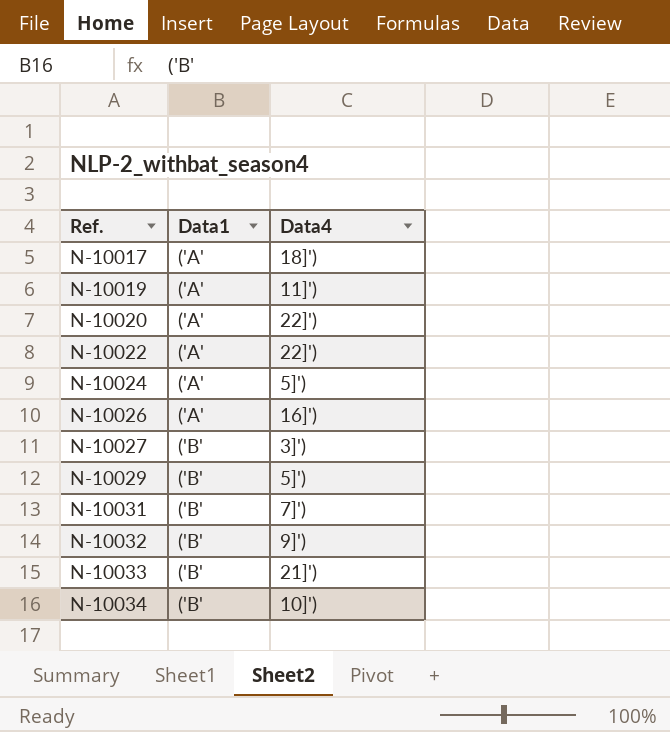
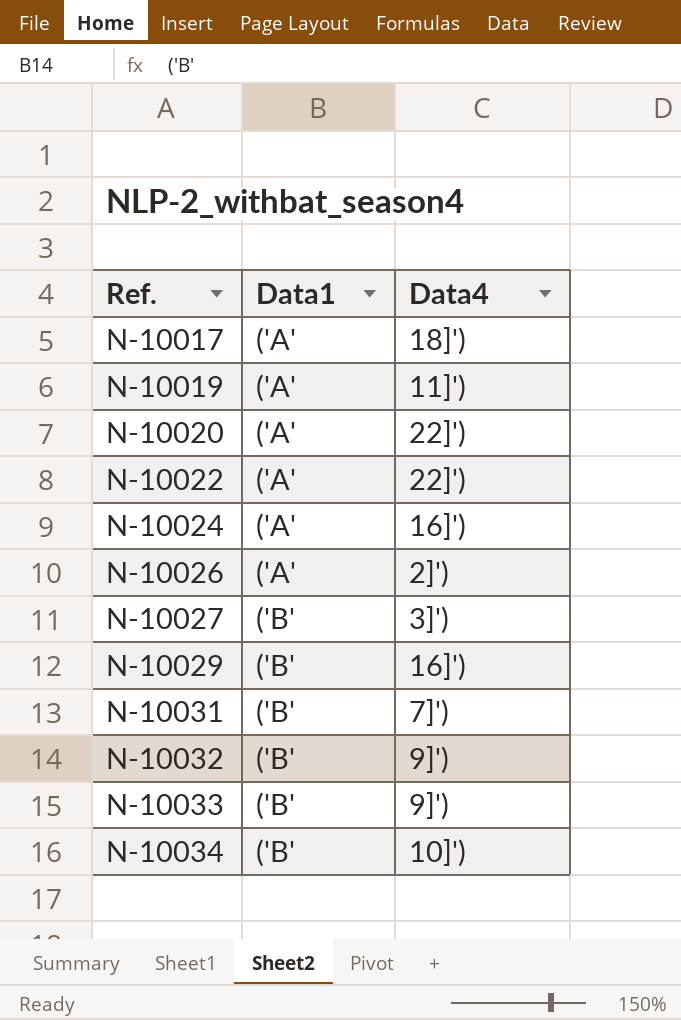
N-10024 | Data4: 5]') -> 16]')
N-10026 | Data4: 16]') -> 2]')
N-10029 | Data4: 5]') -> 16]')
N-10033 | Data4: 21]') -> 9]')

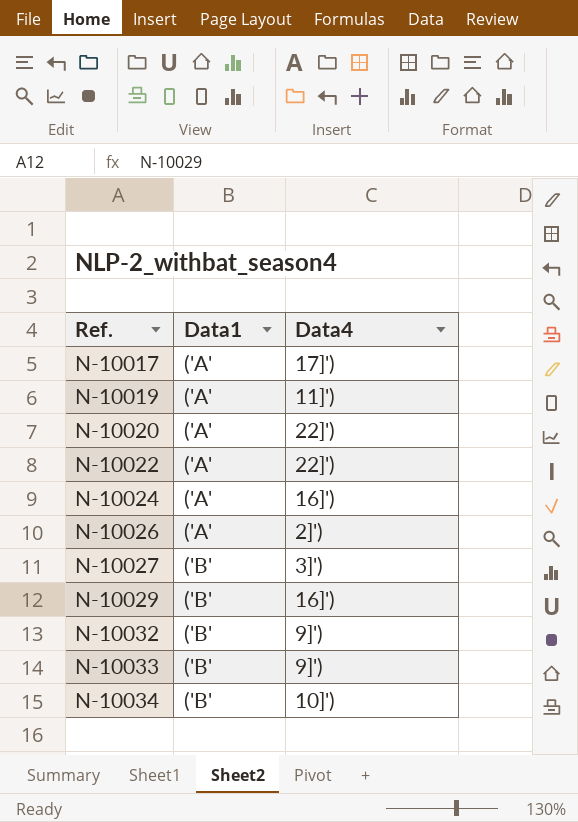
row N-10031: ('B' | 7]') -> none
N-10017 | Data4: 18]') -> 17]')

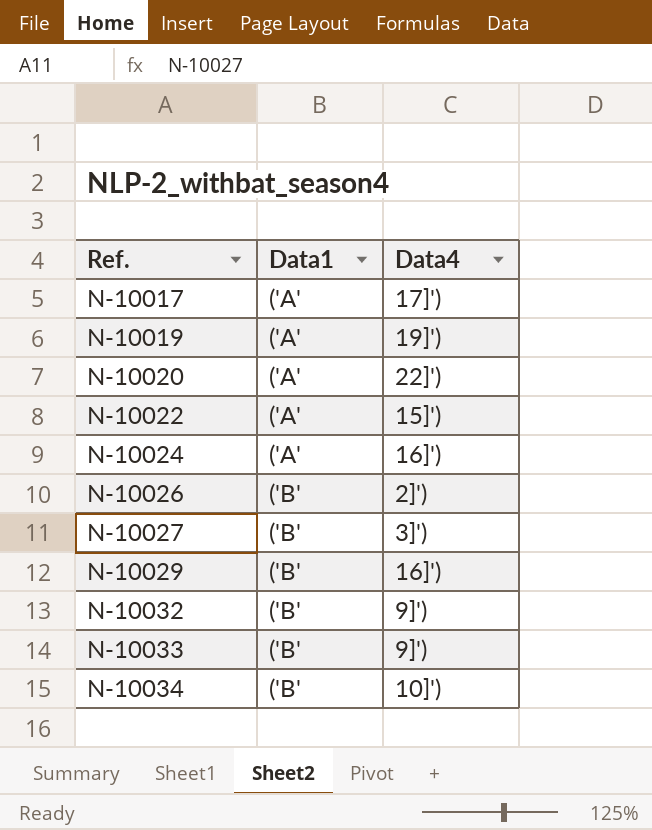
N-10019 | Data4: 11]') -> 19]')
N-10022 | Data4: 22]') -> 15]')
N-10026 | Data1: ('A' -> ('B'

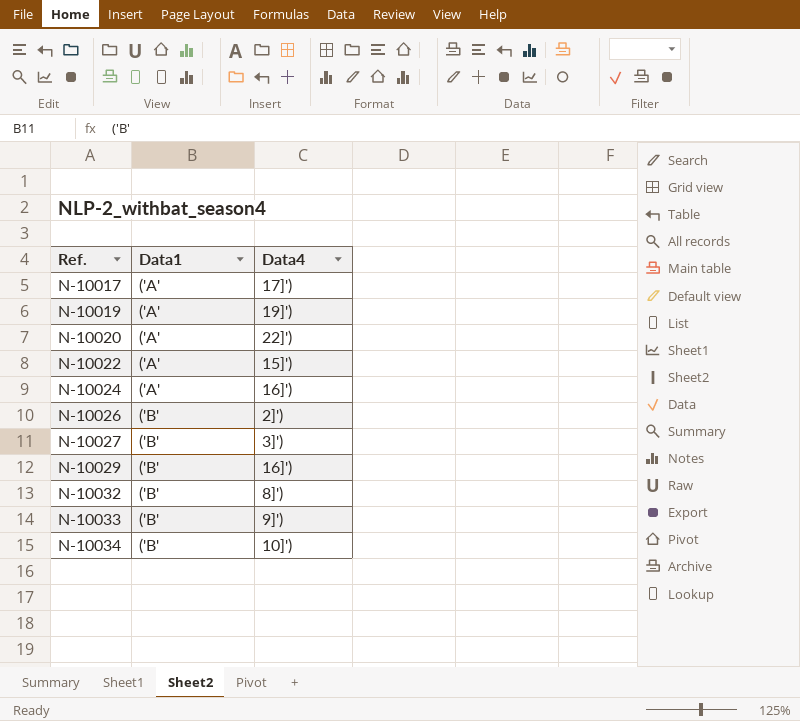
N-10032 | Data4: 9]') -> 8]')

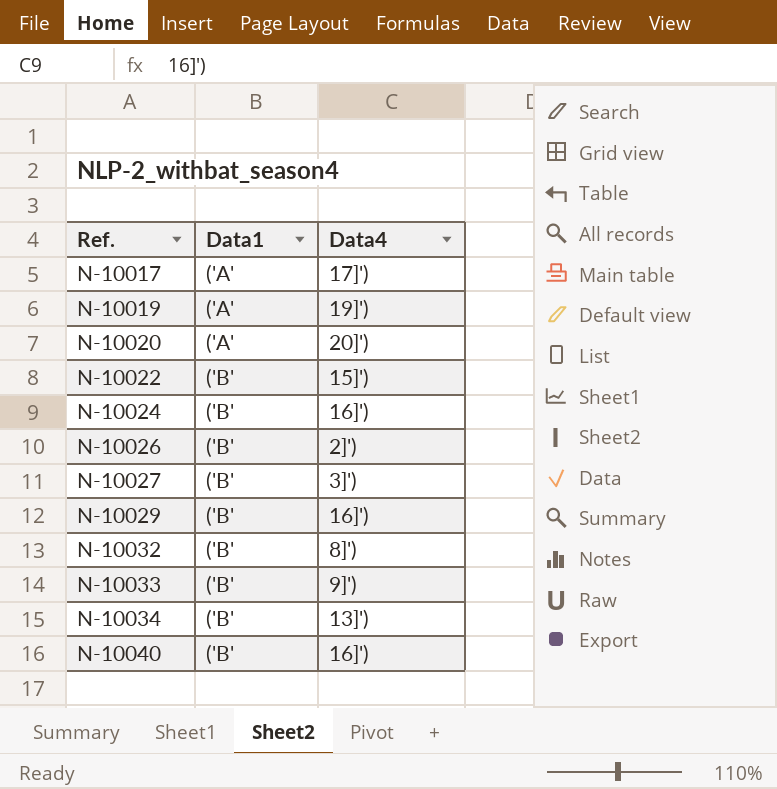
N-10020 | Data4: 22]') -> 20]')
N-10022 | Data1: ('A' -> ('B'
N-10024 | Data1: ('A' -> ('B'
N-10034 | Data4: 10]') -> 13]')
row N-10040: none -> ('B' | 16]')

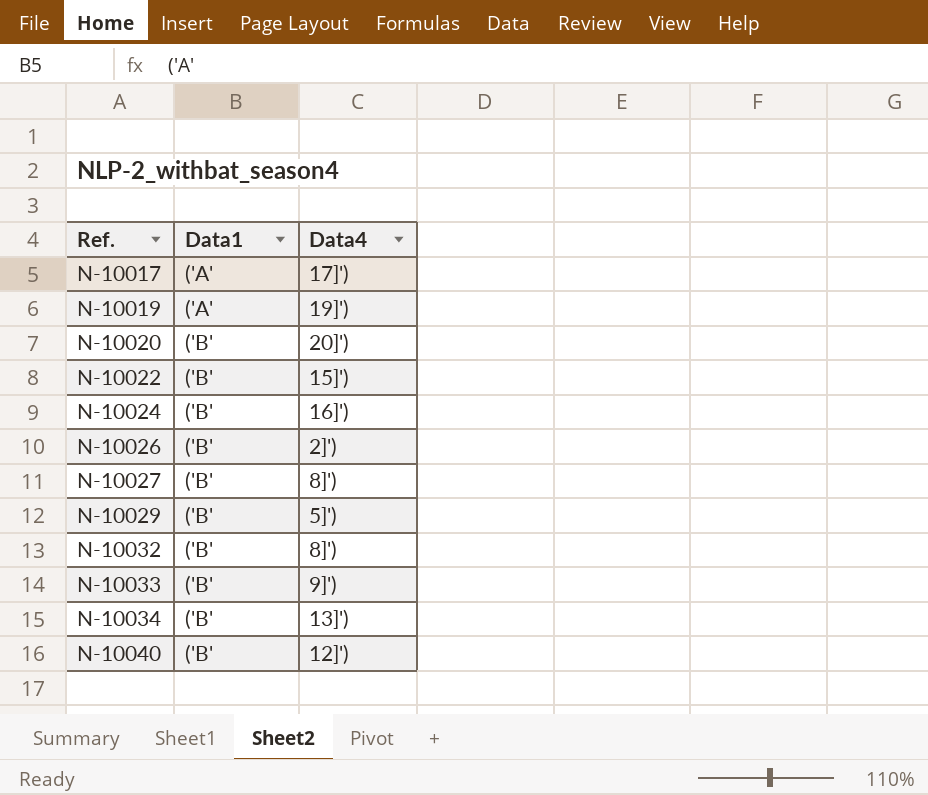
N-10020 | Data1: ('A' -> ('B'
N-10027 | Data4: 3]') -> 8]')
N-10029 | Data4: 16]') -> 5]')
N-10040 | Data4: 16]') -> 12]')

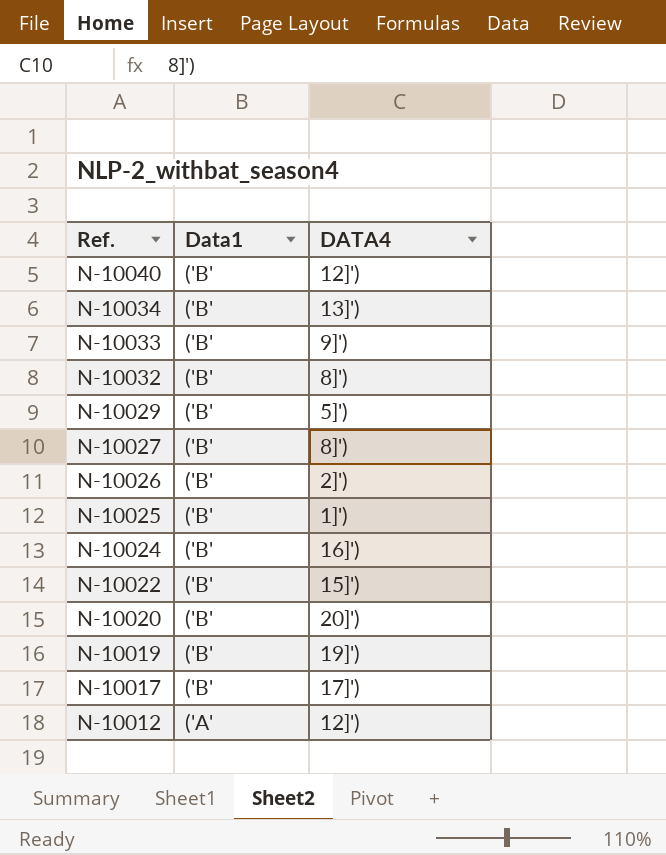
row order: Ref. ascending -> Ref. descending
column name: Data4 -> DATA4
row N-10025: none -> ('B' | 1]')
N-10019 | Data1: ('A' -> ('B'
N-10017 | Data1: ('A' -> ('B'
row N-10012: none -> ('A' | 12]')

